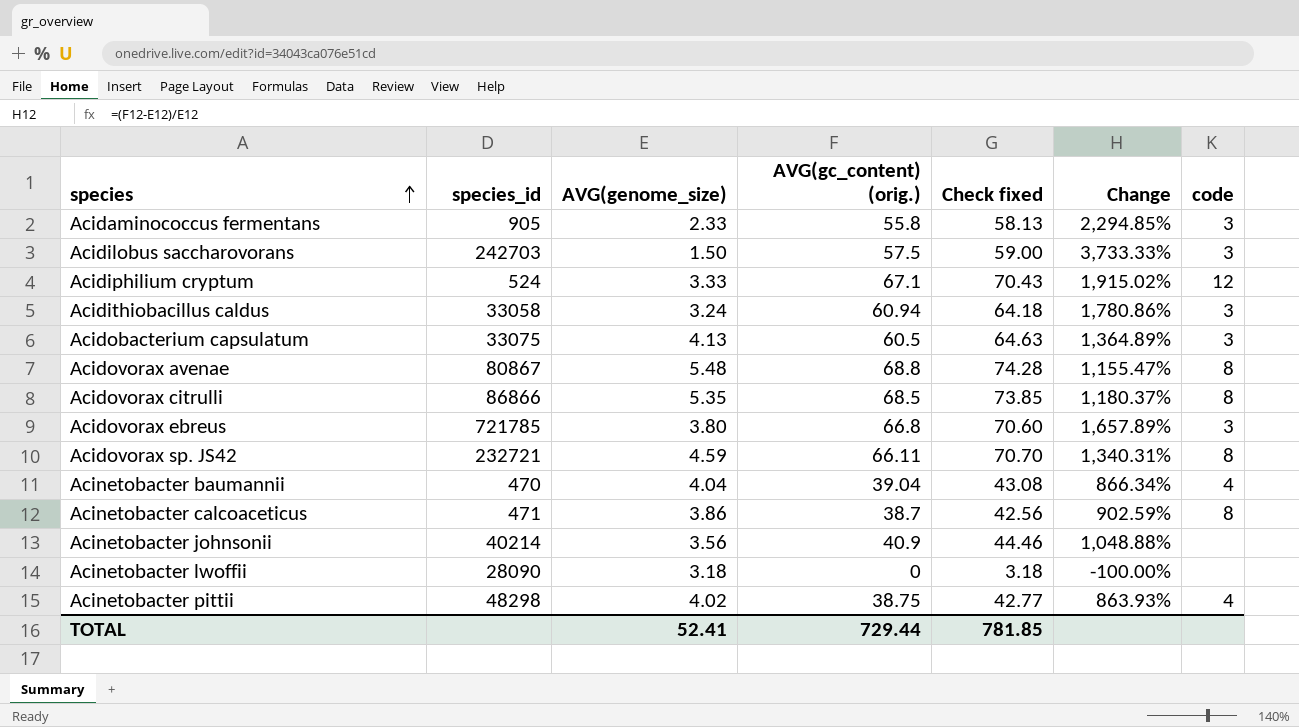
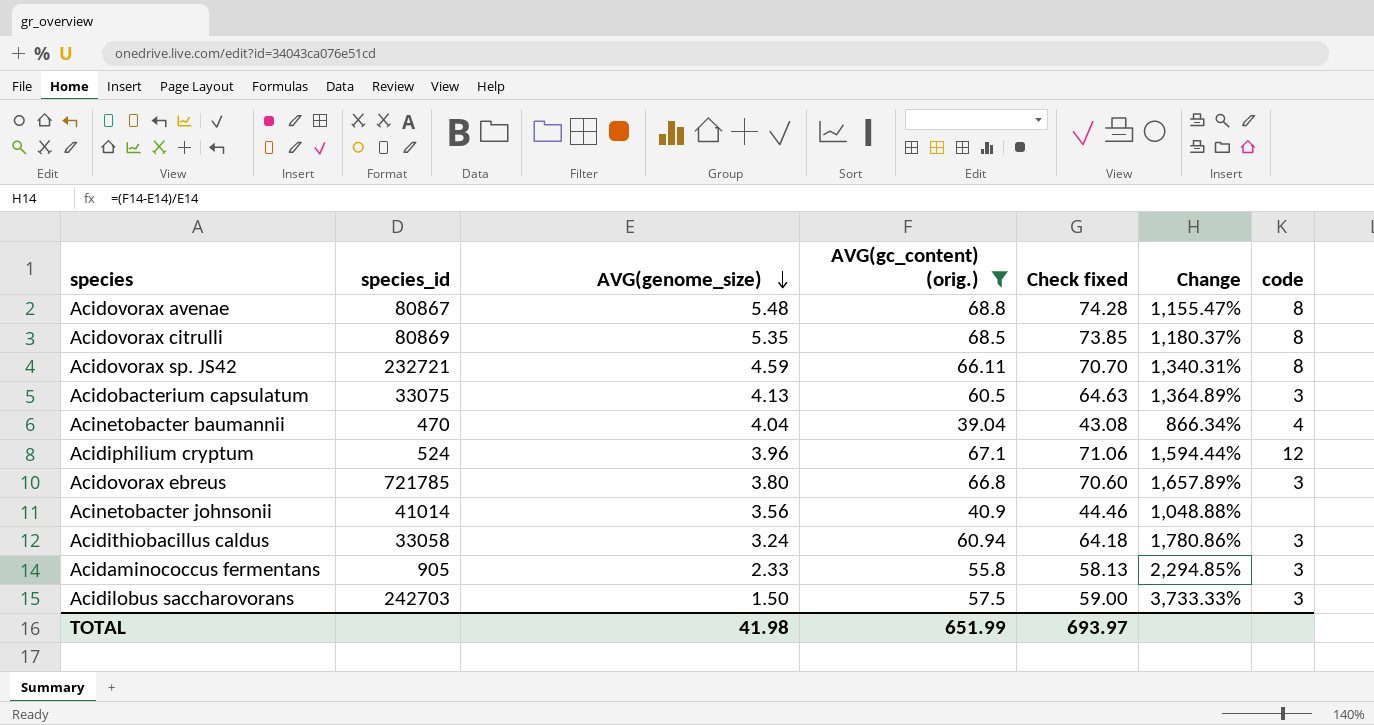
filter: none -> AVG(gc_content) (orig.) >= 39.04
row order: species ascending -> AVG(genome_size) descending
Acidovorax citrulli | species_id: 86866 -> 80869
Acidiphilium cryptum | AVG(genome_size): 3.33 -> 3.96
Acidiphilium cryptum | Check fixed: 70.43 -> 71.06
Acidiphilium cryptum | Change: 1,915.02% -> 1,594.44%
Acinetobacter johnsonii | species_id: 40214 -> 41014
TOTAL | AVG(genome_size): 52.41 -> 41.98
TOTAL | AVG(gc_content) (orig.): 729.44 -> 651.99
TOTAL | Check fixed: 781.85 -> 693.97

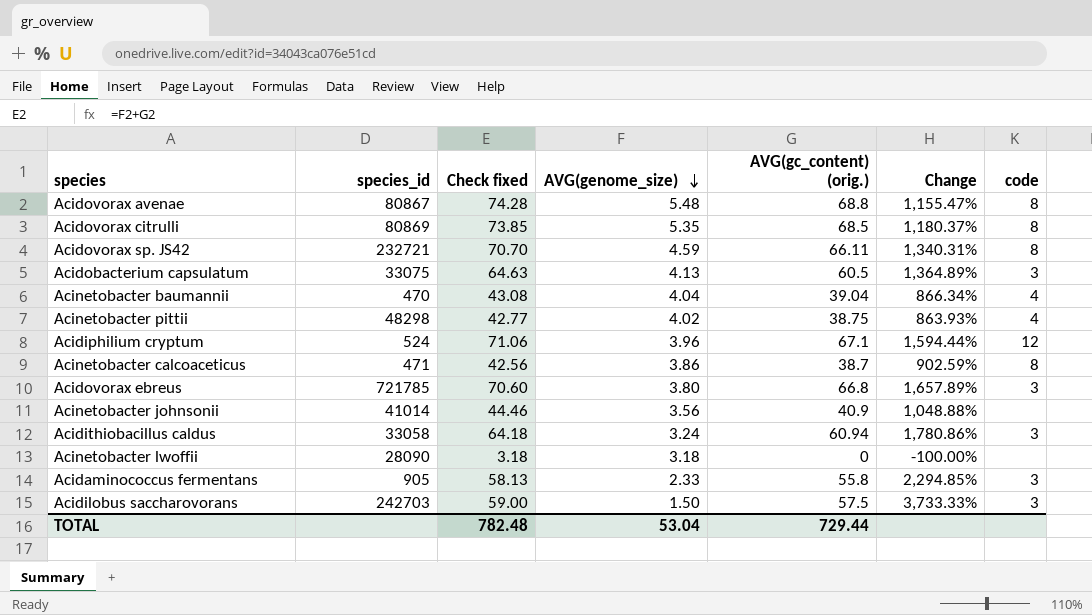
filter: AVG(gc_content) (orig.) >= 39.04 -> none
column Check fixed | position: 5 -> 3
TOTAL | Check fixed: 693.97 -> 782.48
TOTAL | AVG(genome_size): 41.98 -> 53.04
TOTAL | AVG(gc_content) (orig.): 651.99 -> 729.44

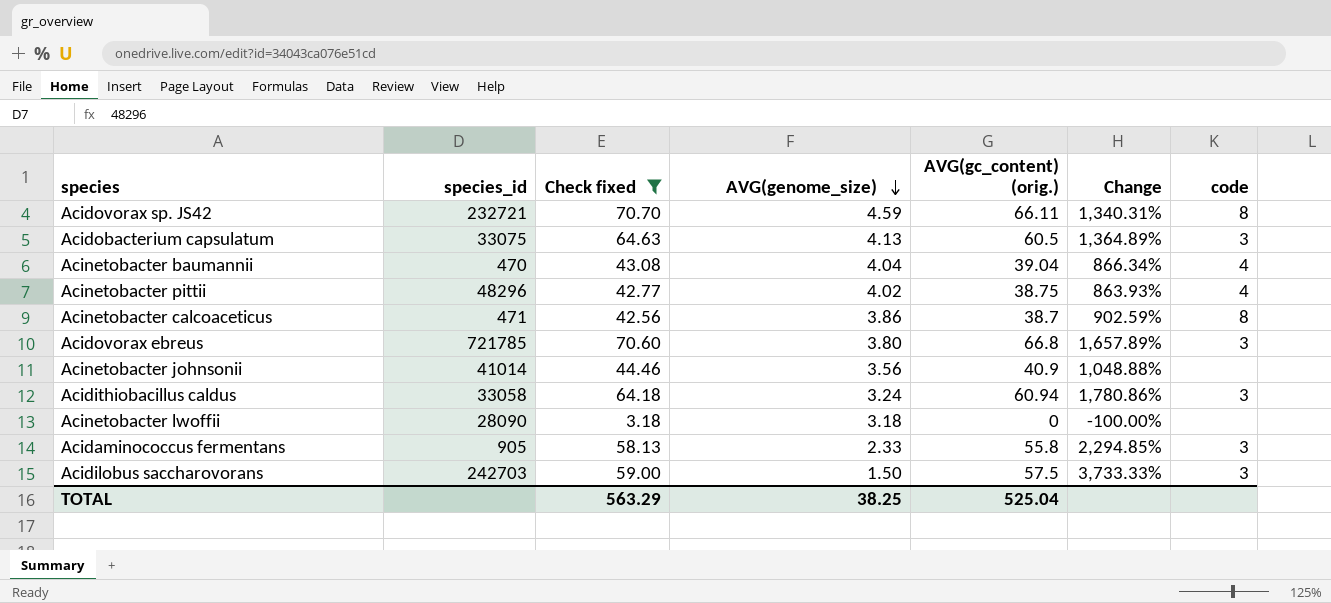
filter: none -> Check fixed <= 70.70
Acinetobacter pittii | species_id: 48298 -> 48296
TOTAL | Check fixed: 782.48 -> 563.29
TOTAL | AVG(genome_size): 53.04 -> 38.25
TOTAL | AVG(gc_content) (orig.): 729.44 -> 525.04

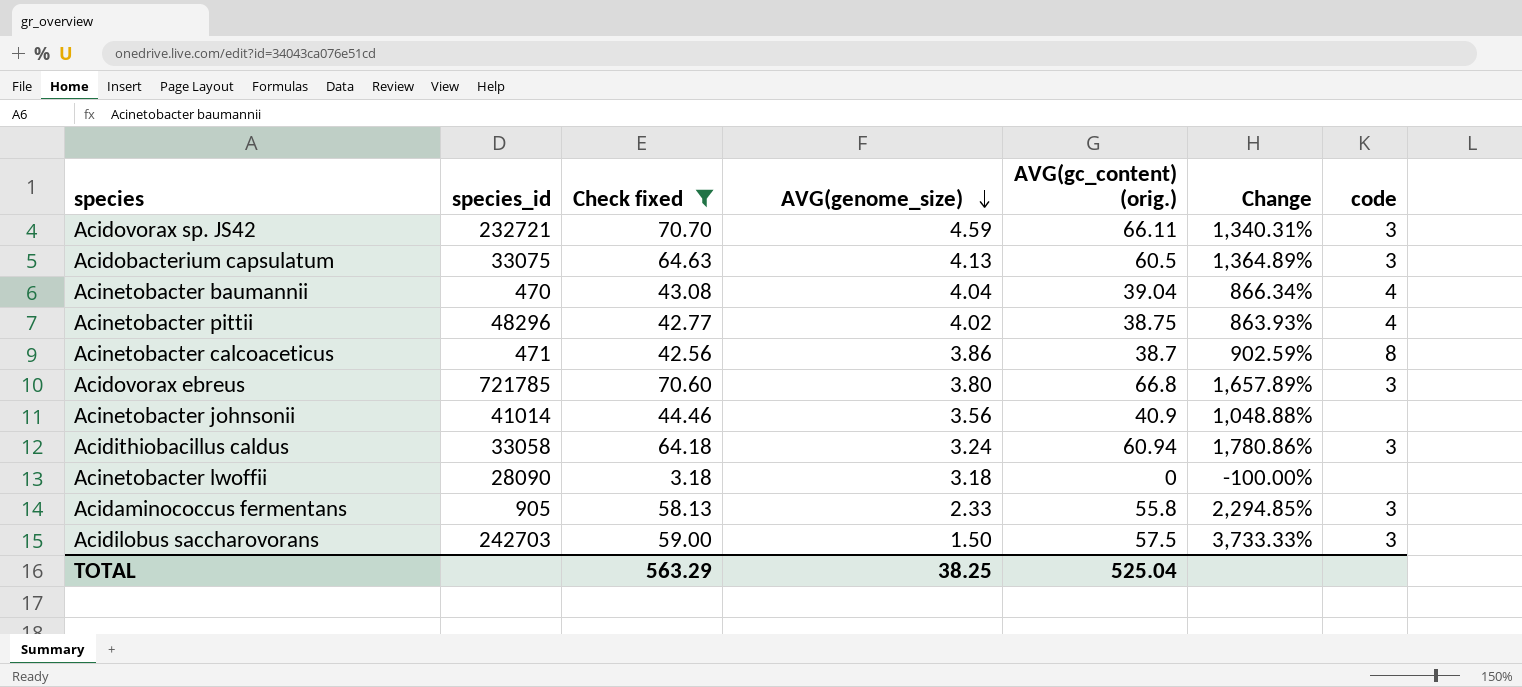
Acidovorax sp. JS42 | code: 8 -> 3

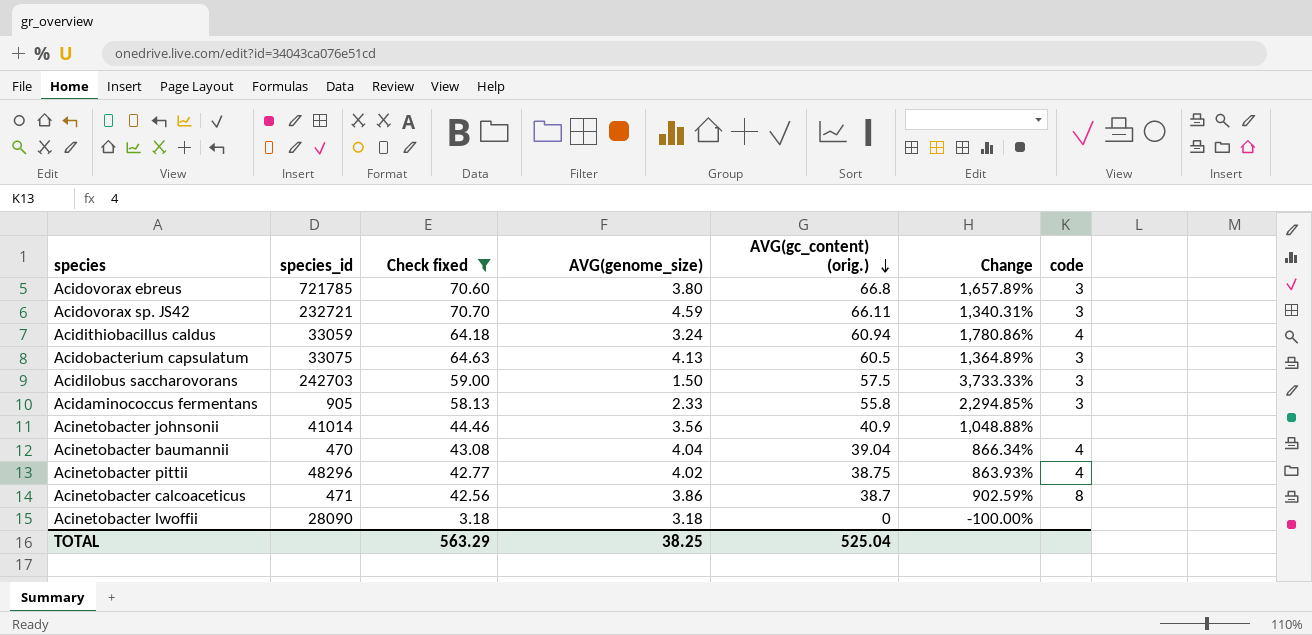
row order: AVG(genome_size) descending -> AVG(gc_content) (orig.) descending
Acidithiobacillus caldus | species_id: 33058 -> 33059
Acidithiobacillus caldus | code: 3 -> 4

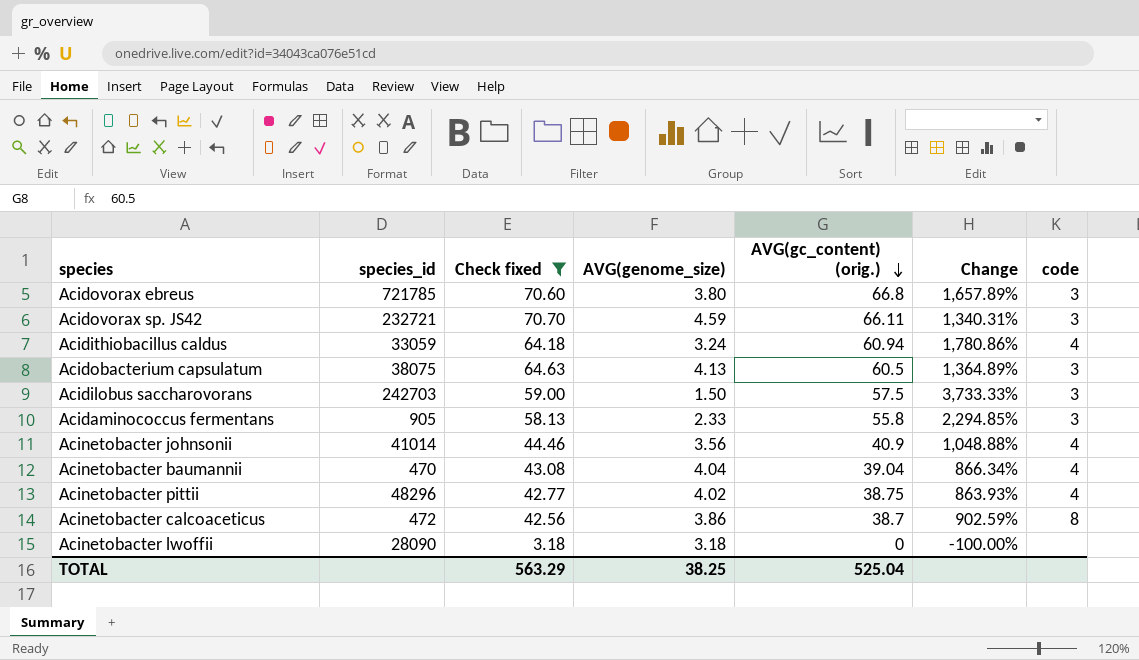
Acidobacterium capsulatum | species_id: 33075 -> 38075
Acinetobacter johnsonii | code: none -> 4
Acinetobacter calcoaceticus | species_id: 471 -> 472

